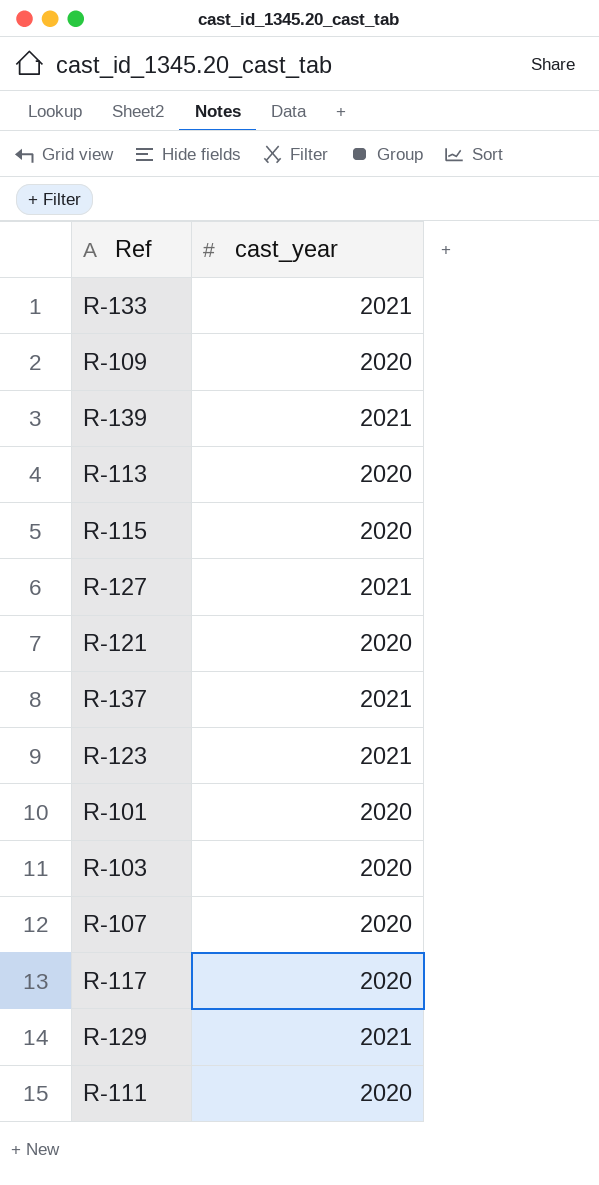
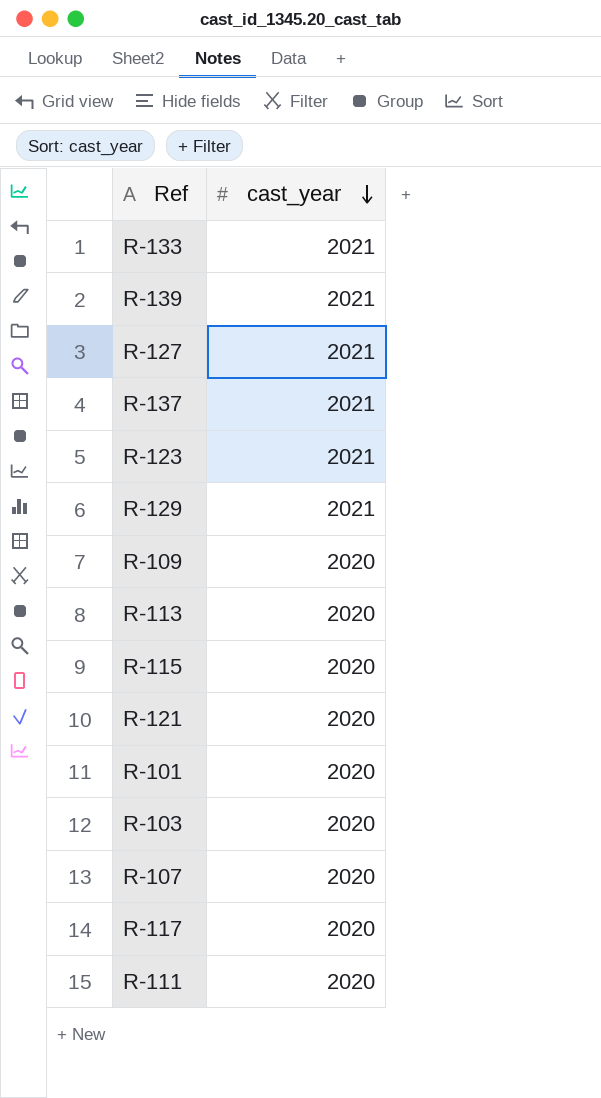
row order: none -> cast_year descending

